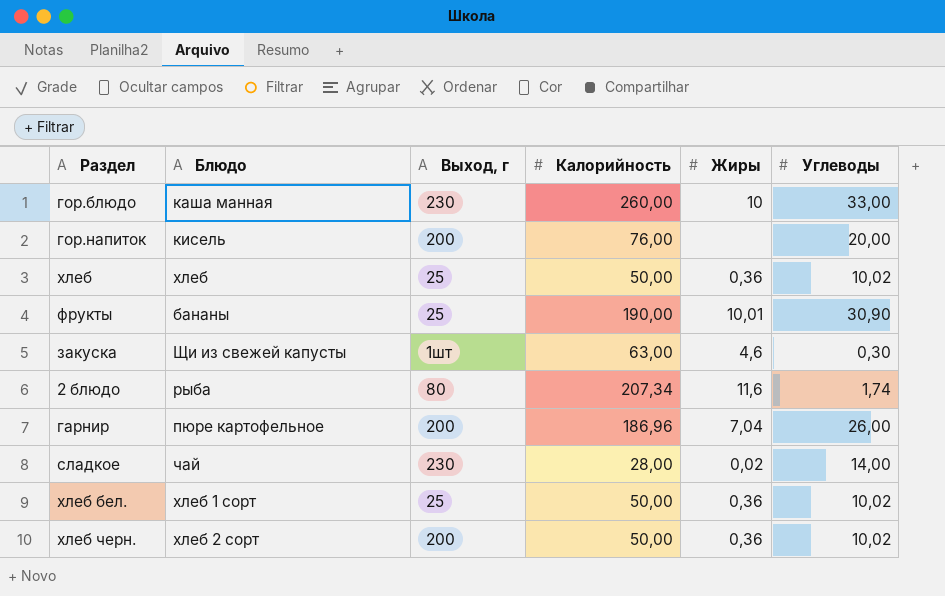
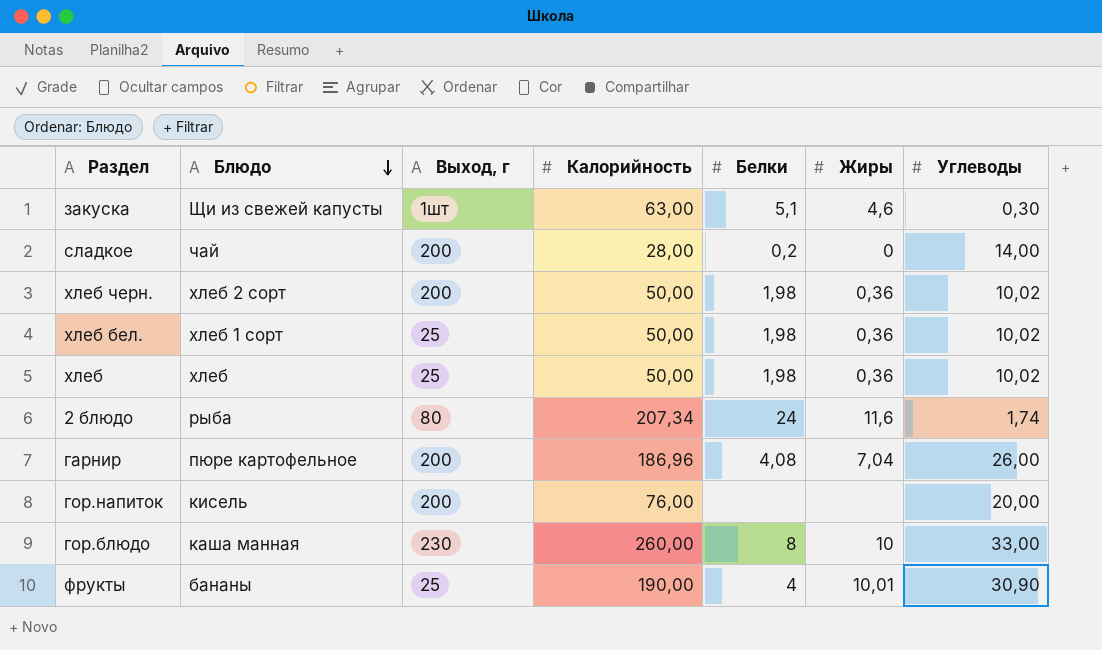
row order: none -> Блюдо descending
column Белки | position: none -> 5
сладкое | Выход, г: 230 -> 200
сладкое | Жиры: 0,02 -> 0

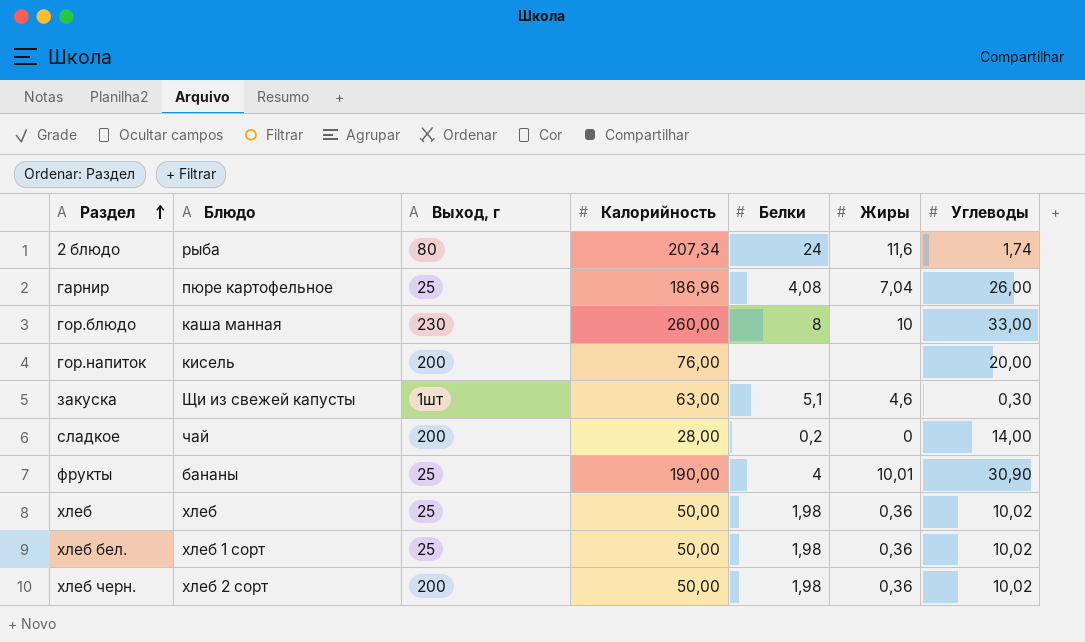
row order: Блюдо descending -> Раздел ascending
гарнир | Выход, г: 200 -> 25

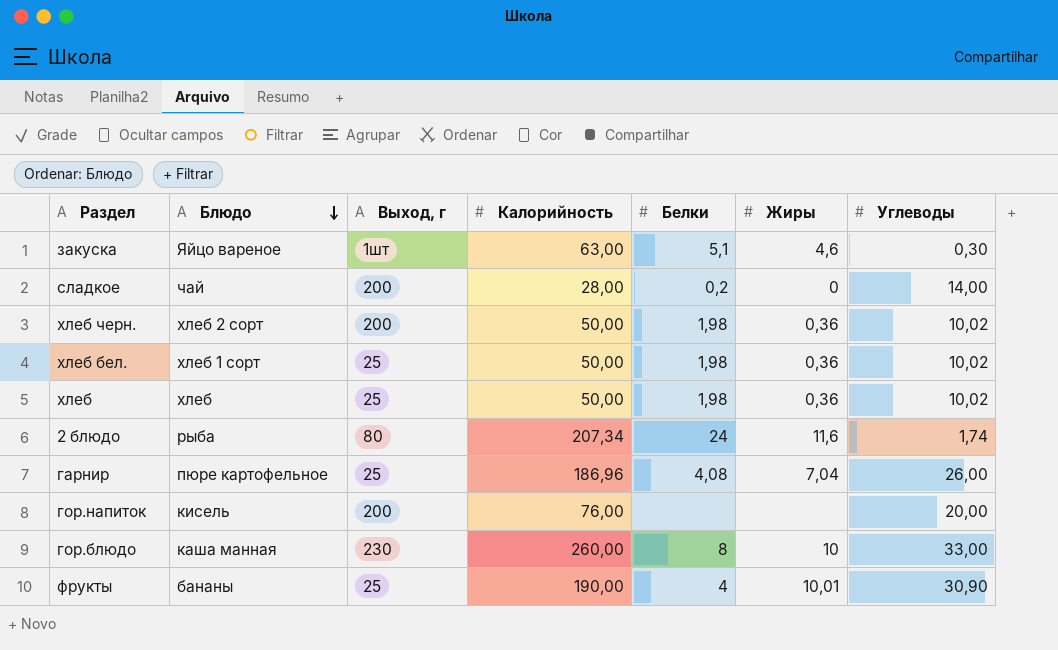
row order: Раздел ascending -> Блюдо descending
закуска | Блюдо: Щи из свежей капусты -> Яйцо вареное

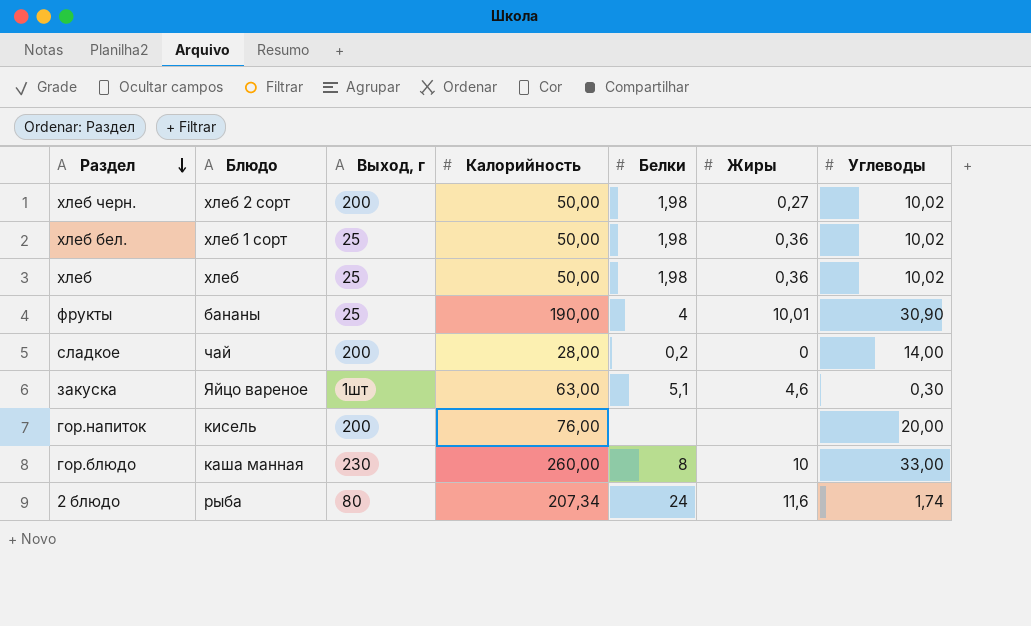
row order: Блюдо descending -> Раздел descending
row гарнир: пюре картофельное | 25 | 186,96 | 4,08 | 7,04 | 26,00 -> none
хлеб черн. | Жиры: 0,36 -> 0,27

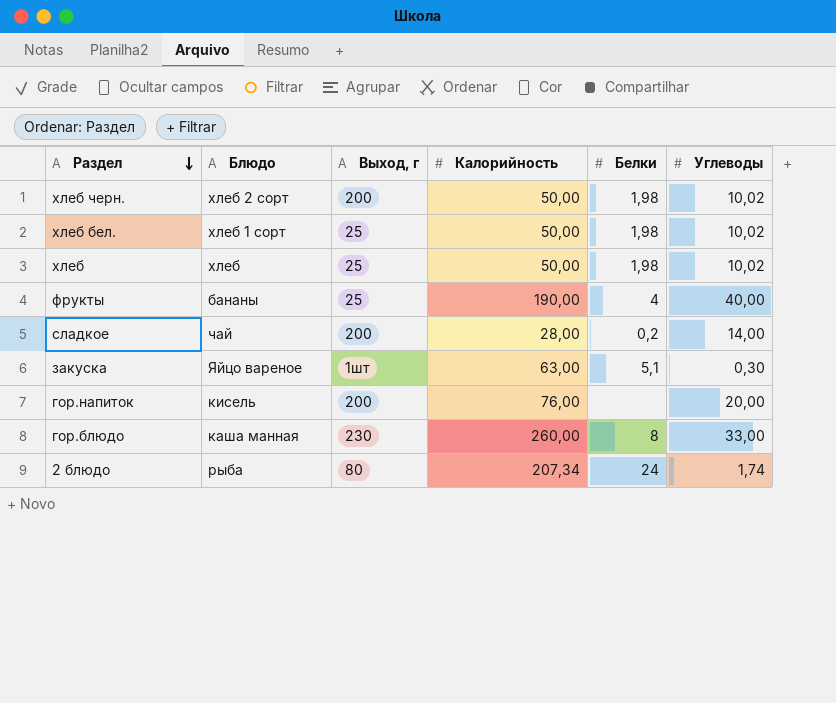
column Жиры | position: 6 -> none
фрукты | Углеводы: 30,90 -> 40,00

